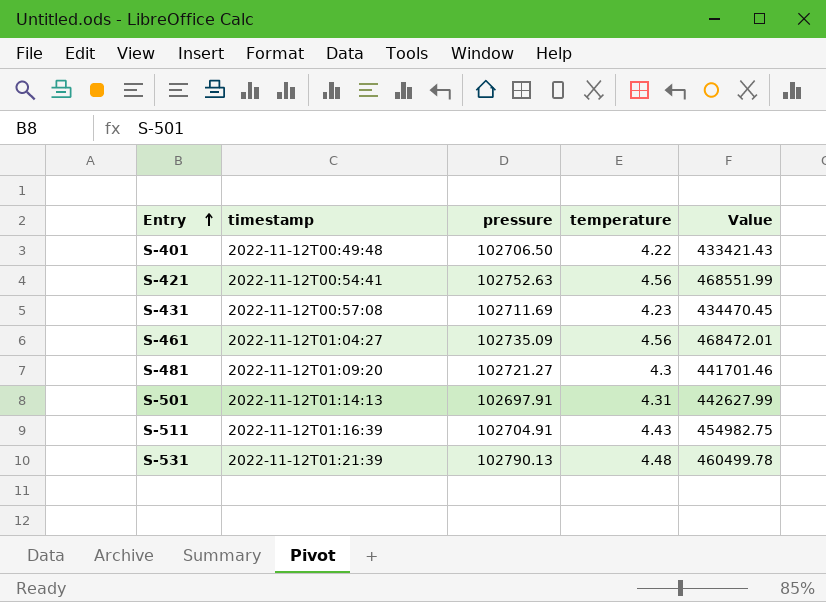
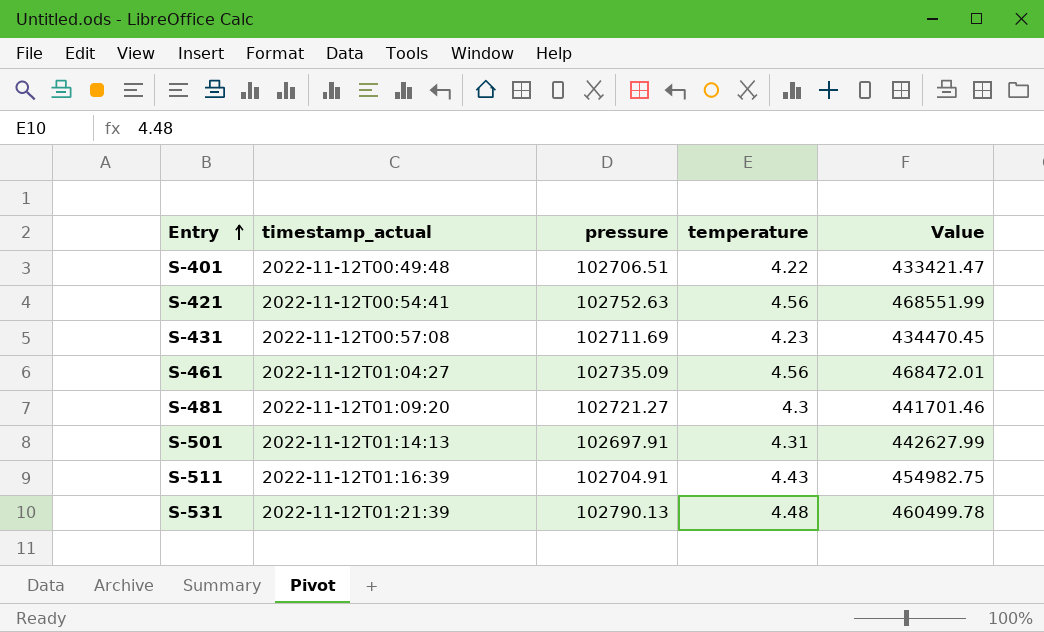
column name: timestamp -> timestamp_actual
S-401 | pressure: 102706.50 -> 102706.51
S-401 | Value: 433421.43 -> 433421.47

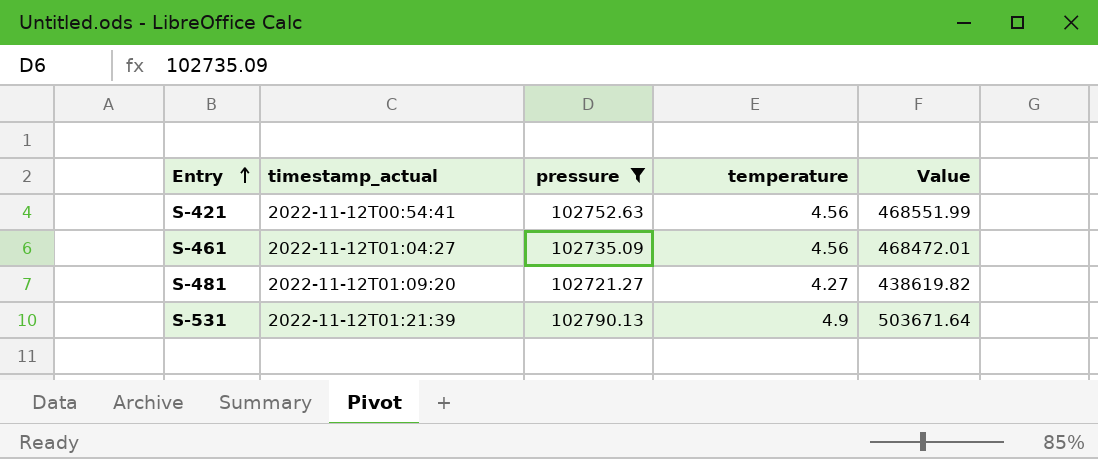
filter: none -> pressure >= 102721.27
S-481 | temperature: 4.3 -> 4.27
S-481 | Value: 441701.46 -> 438619.82
S-531 | temperature: 4.48 -> 4.9
S-531 | Value: 460499.78 -> 503671.64

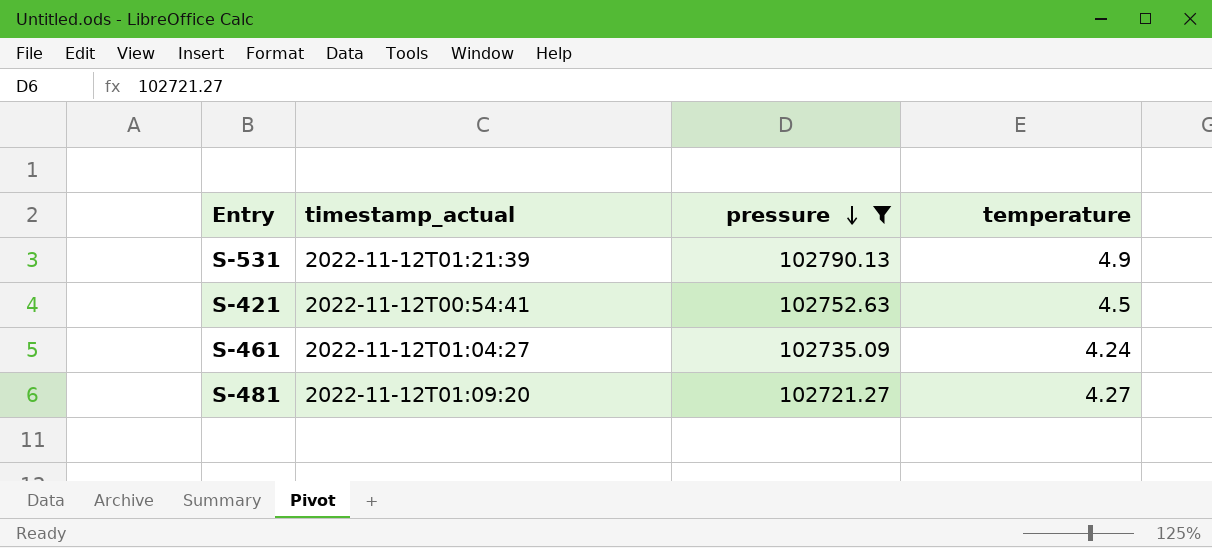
row order: Entry ascending -> pressure descending
column Value | formula: [pressure] * [temperature] -> none
S-421 | temperature: 4.56 -> 4.5
S-461 | temperature: 4.56 -> 4.24

